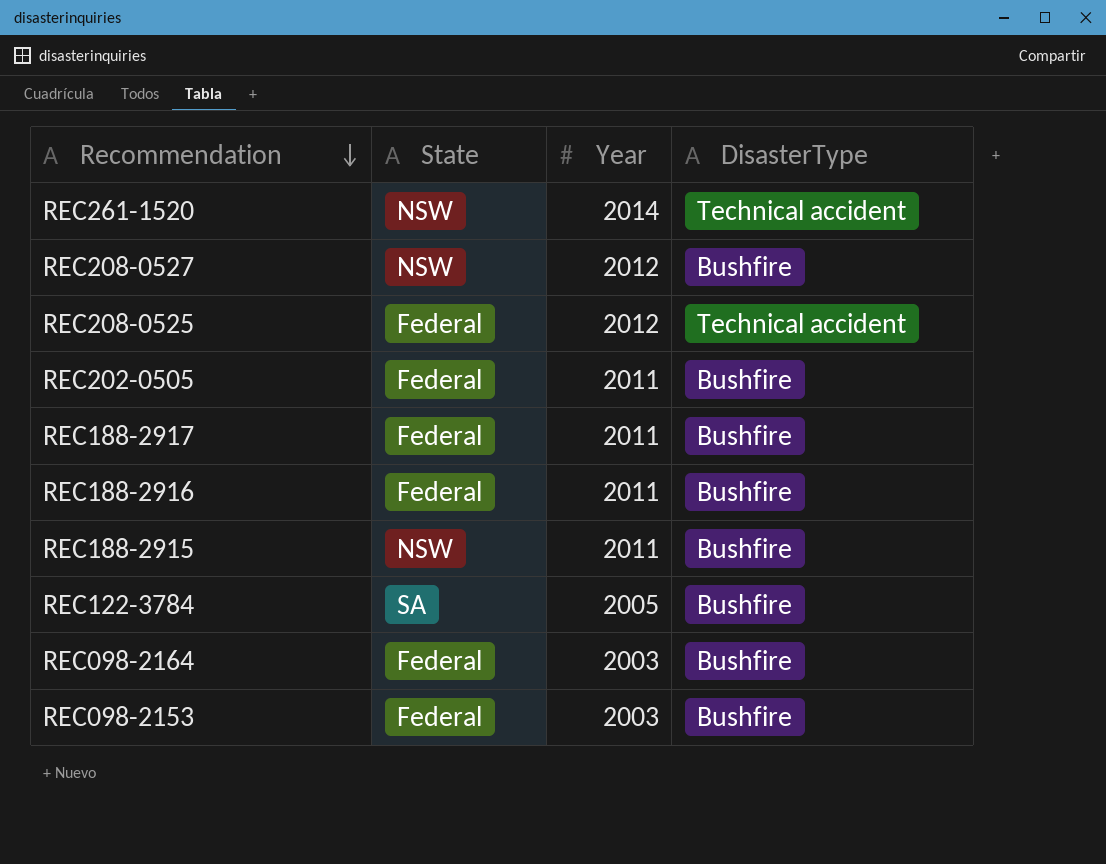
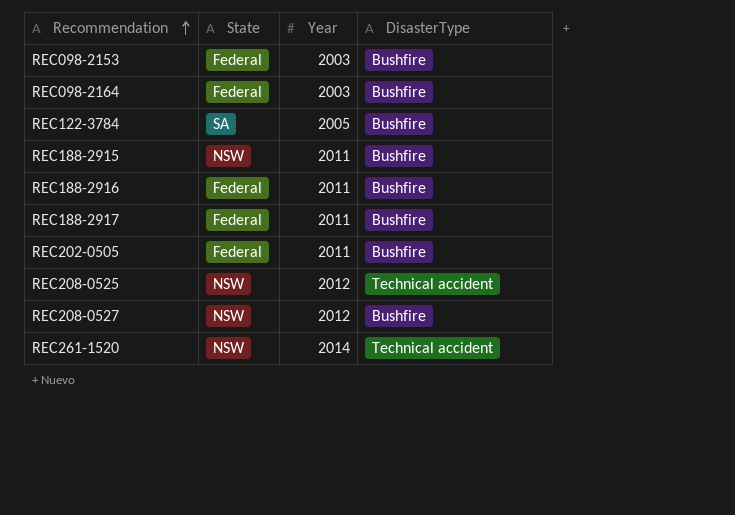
row order: Recommendation descending -> Recommendation ascending
REC208-0525 | State: Federal -> NSW

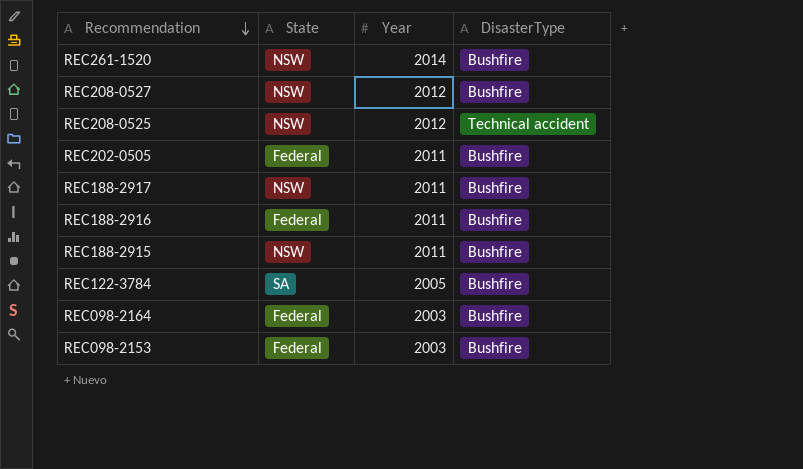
row order: Recommendation ascending -> Recommendation descending
REC261-1520 | DisasterType: Technical accident -> Bushfire
REC188-2917 | State: Federal -> NSW

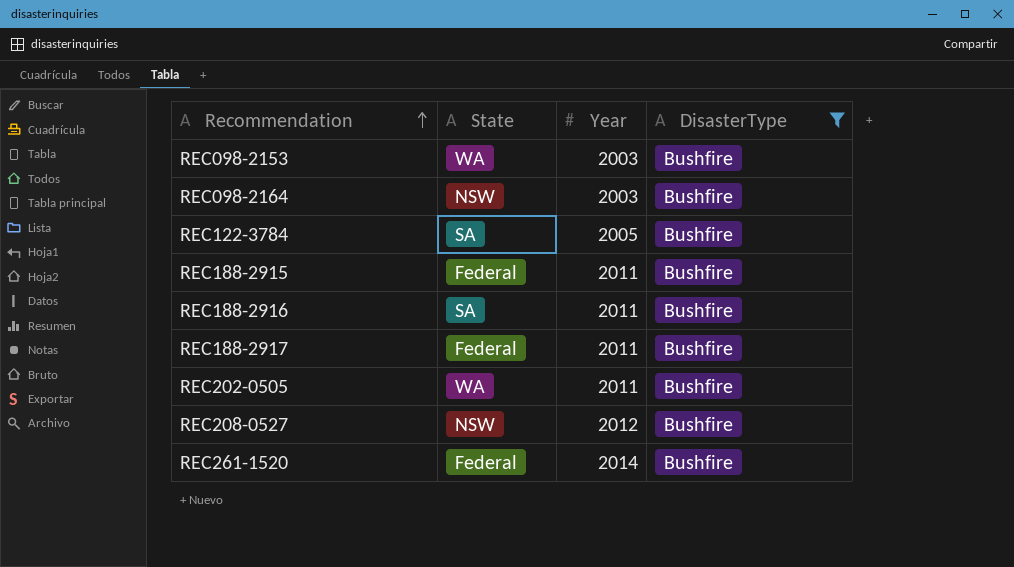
filter: none -> DisasterType = Bushfire
row order: Recommendation descending -> Recommendation ascending
REC098-2153 | State: Federal -> WA
REC098-2164 | State: Federal -> NSW
REC188-2915 | State: NSW -> Federal
REC188-2916 | State: Federal -> SA
REC188-2917 | State: NSW -> Federal
REC202-0505 | State: Federal -> WA
REC261-1520 | State: NSW -> Federal

